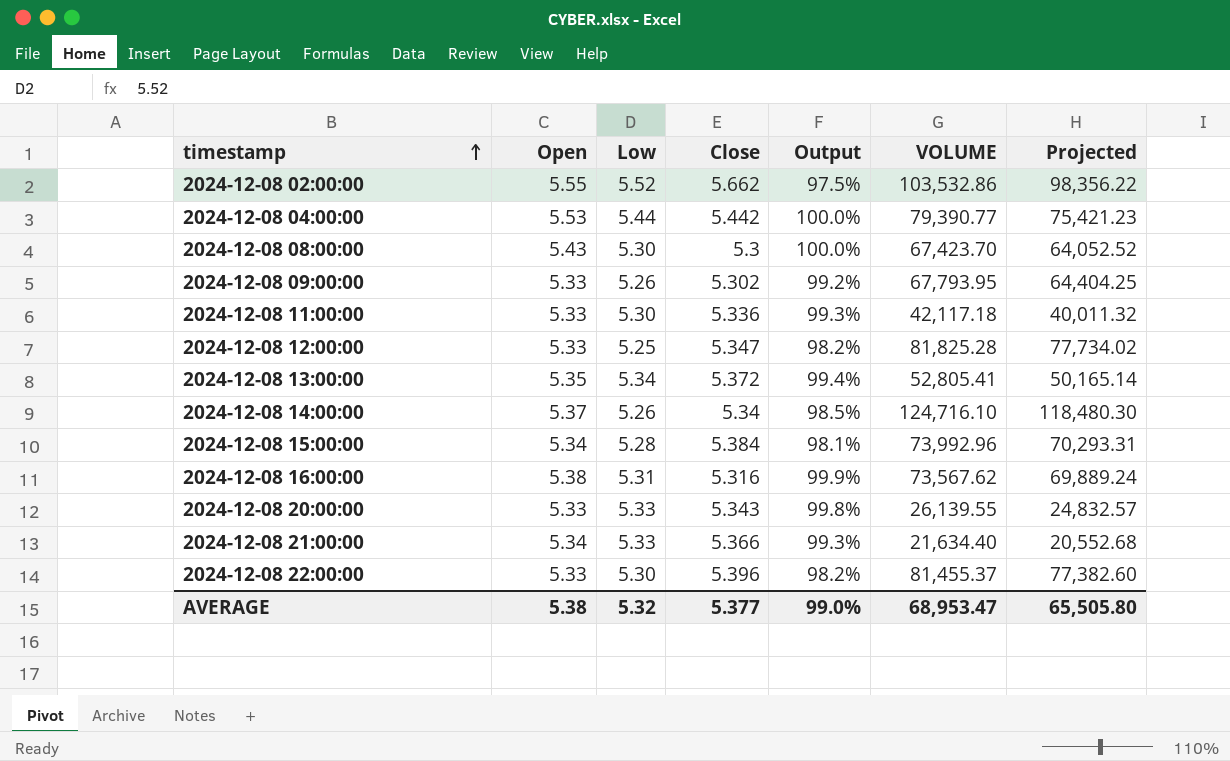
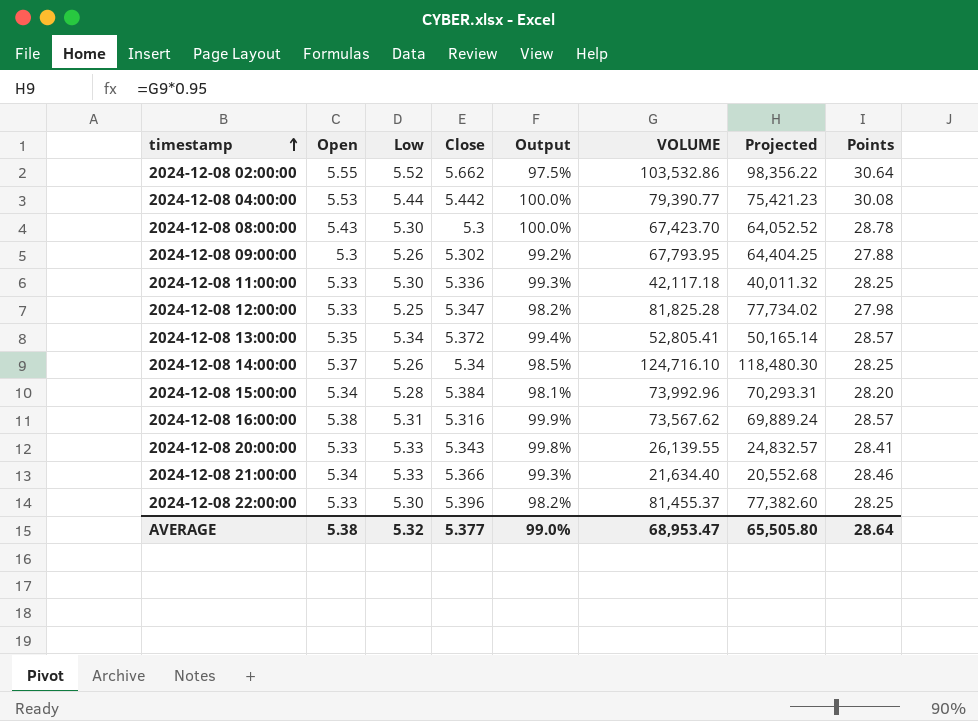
column Points | formula: none -> [Open] * [Low]
2024-12-08 09:00:00 | Open: 5.33 -> 5.3

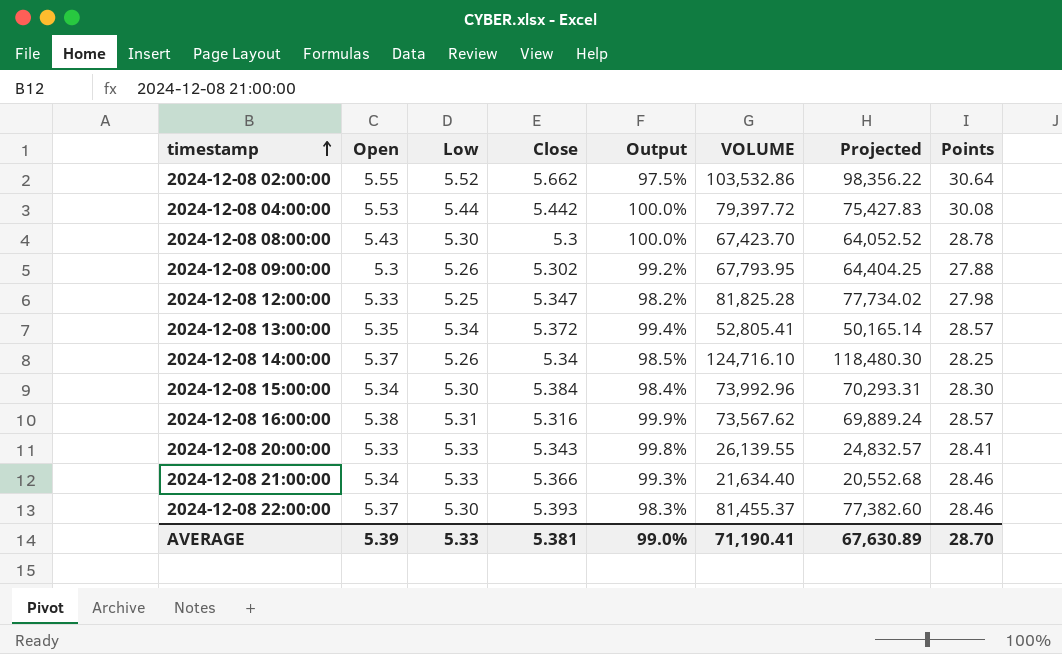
row 2024-12-08 11:00:00: 5.33 | 5.30 | 5.336 | 99.3% | 42,117.18 | 40,011.32 | 28.25 -> none
2024-12-08 04:00:00 | VOLUME: 79,390.77 -> 79,397.72
2024-12-08 04:00:00 | Projected: 75,421.23 -> 75,427.83
2024-12-08 15:00:00 | Low: 5.28 -> 5.30
2024-12-08 15:00:00 | Output: 98.1% -> 98.4%
2024-12-08 15:00:00 | Points: 28.20 -> 28.30
2024-12-08 22:00:00 | Open: 5.33 -> 5.37
2024-12-08 22:00:00 | Close: 5.396 -> 5.393
2024-12-08 22:00:00 | Output: 98.2% -> 98.3%
2024-12-08 22:00:00 | Points: 28.25 -> 28.46
AVERAGE | Open: 5.38 -> 5.39
AVERAGE | Low: 5.32 -> 5.33
AVERAGE | Close: 5.377 -> 5.381
AVERAGE | VOLUME: 68,953.47 -> 71,190.41
AVERAGE | Projected: 65,505.80 -> 67,630.89
AVERAGE | Points: 28.64 -> 28.70

